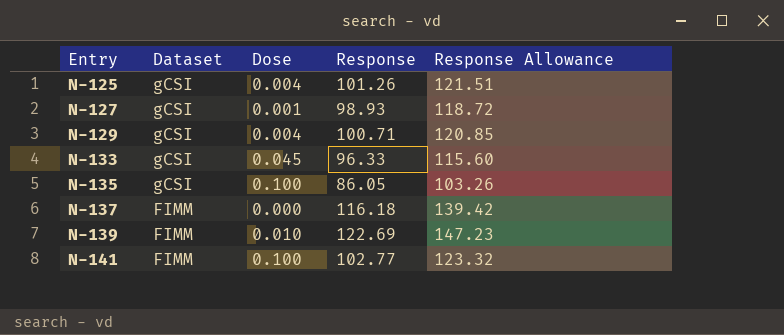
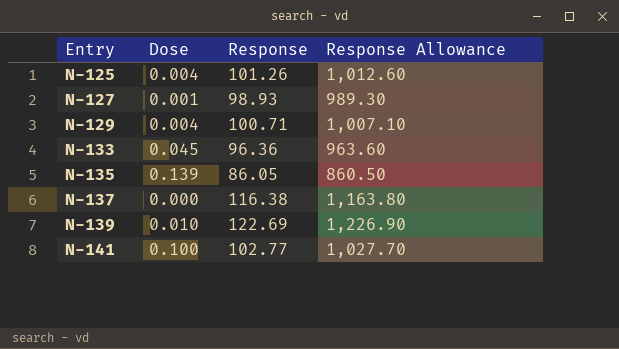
column Dataset | position: 2 -> none
column Response Allowance | formula: [Response] * 1.2 -> [Response] * 10
N-133 | Response: 96.33 -> 96.36
N-135 | Dose: 0.100 -> 0.139
N-137 | Response: 116.18 -> 116.38

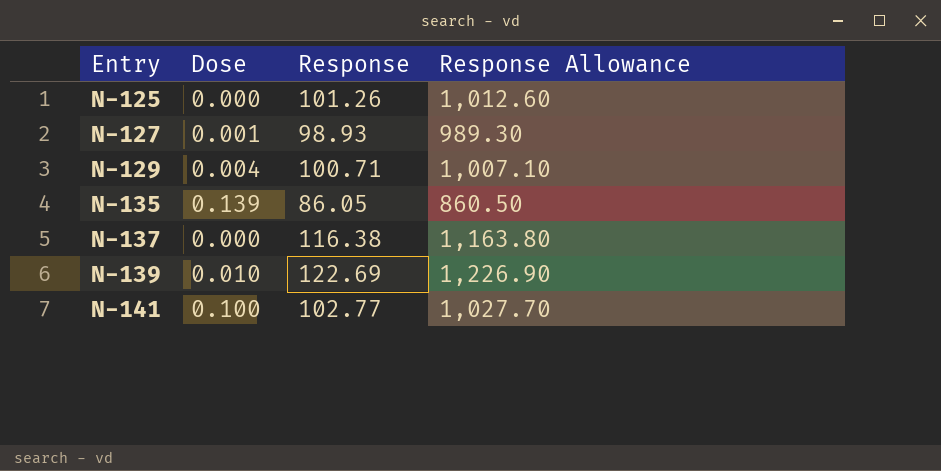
row N-133: 0.045 | 96.36 | 963.60 -> none
N-125 | Dose: 0.004 -> 0.000

